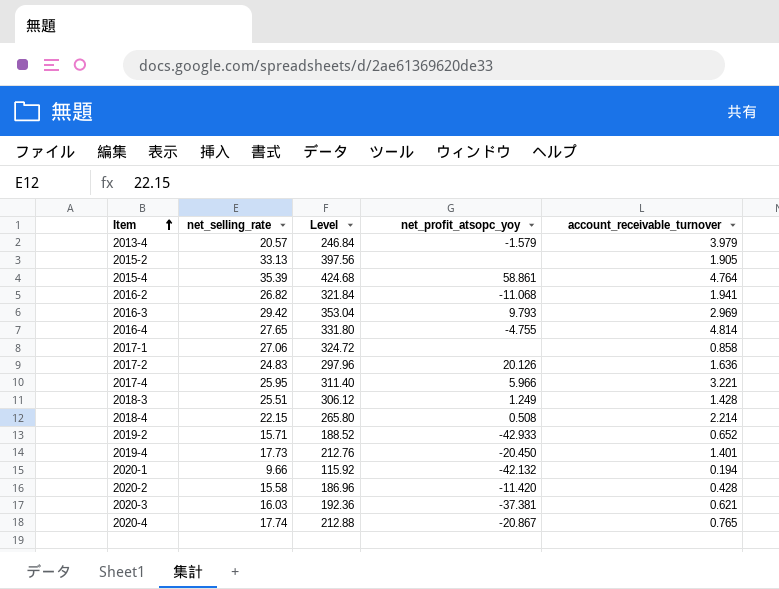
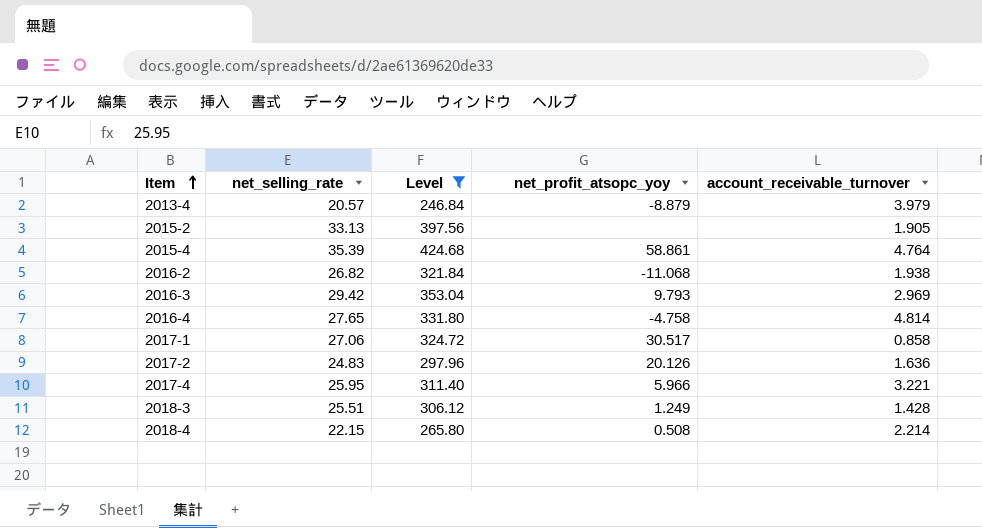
filter: none -> Level >= 246.84
2013-4 | net_profit_atsopc_yoy: -1.579 -> -8.879
2016-2 | account_receivable_turnover: 1.941 -> 1.938
2016-4 | net_profit_atsopc_yoy: -4.755 -> -4.758
2017-1 | net_profit_atsopc_yoy: none -> 30.517

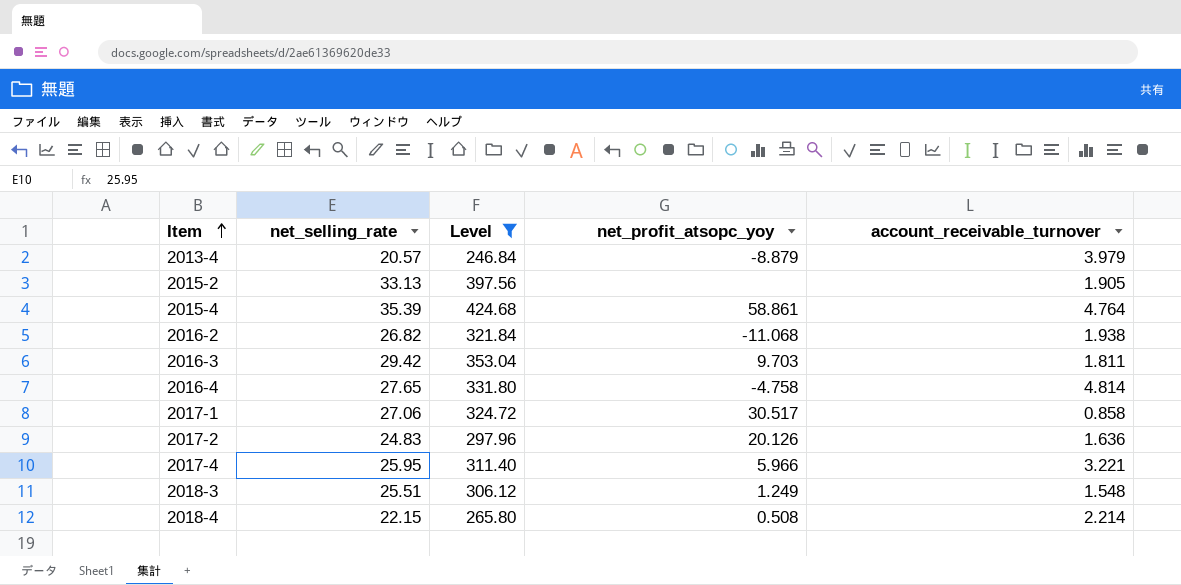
2016-3 | net_profit_atsopc_yoy: 9.793 -> 9.703
2016-3 | account_receivable_turnover: 2.969 -> 1.811
2018-3 | account_receivable_turnover: 1.428 -> 1.548

